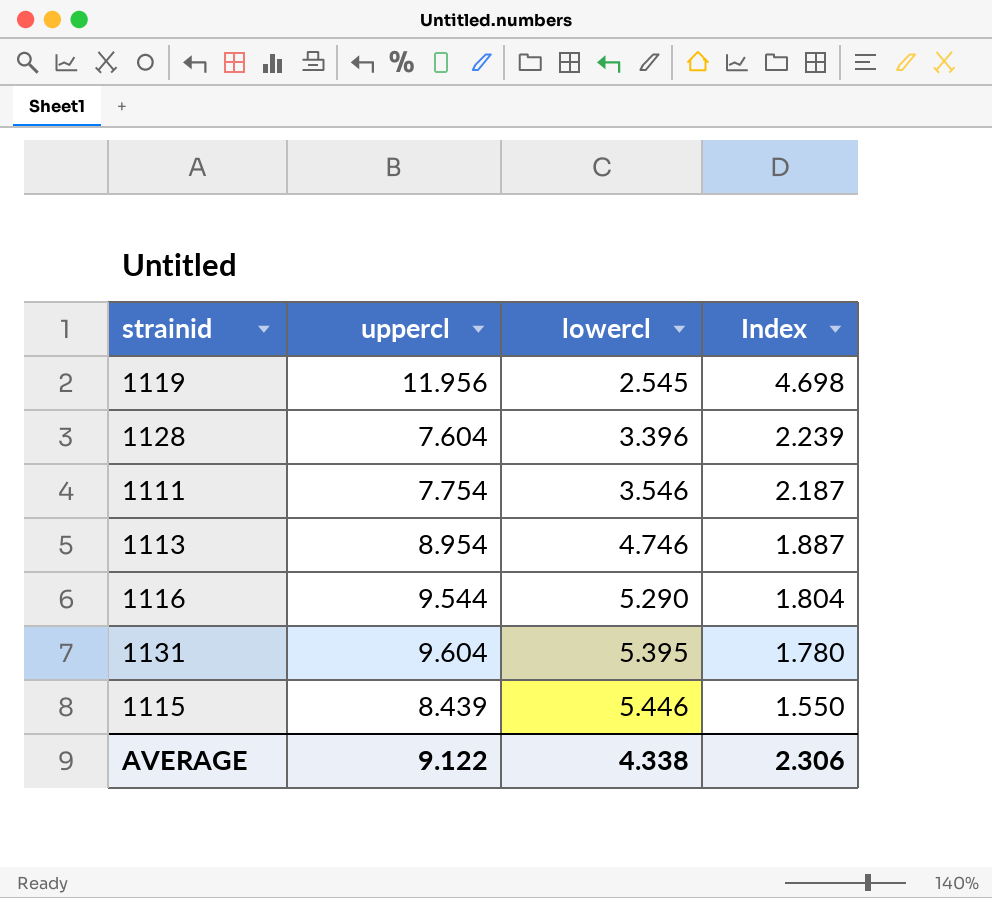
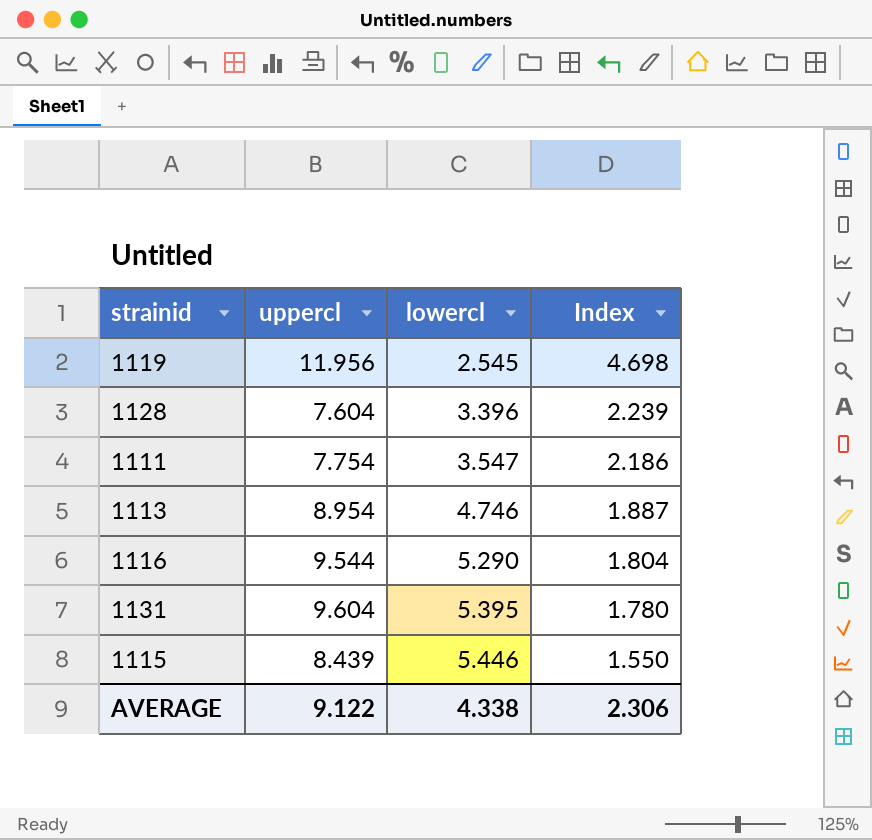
1111 | lowercl: 3.546 -> 3.547
1111 | Index: 2.187 -> 2.186

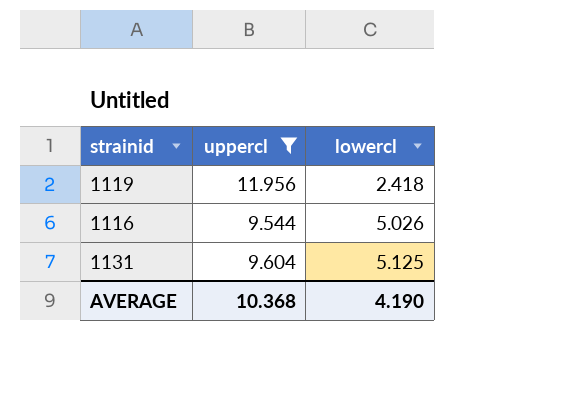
filter: none -> uppercl >= 9.544
column Index | formula: [uppercl] / [lowercl] -> none
1119 | lowercl: 2.545 -> 2.418
1116 | lowercl: 5.290 -> 5.026
1131 | lowercl: 5.395 -> 5.125
AVERAGE | uppercl: 9.122 -> 10.368
AVERAGE | lowercl: 4.338 -> 4.190

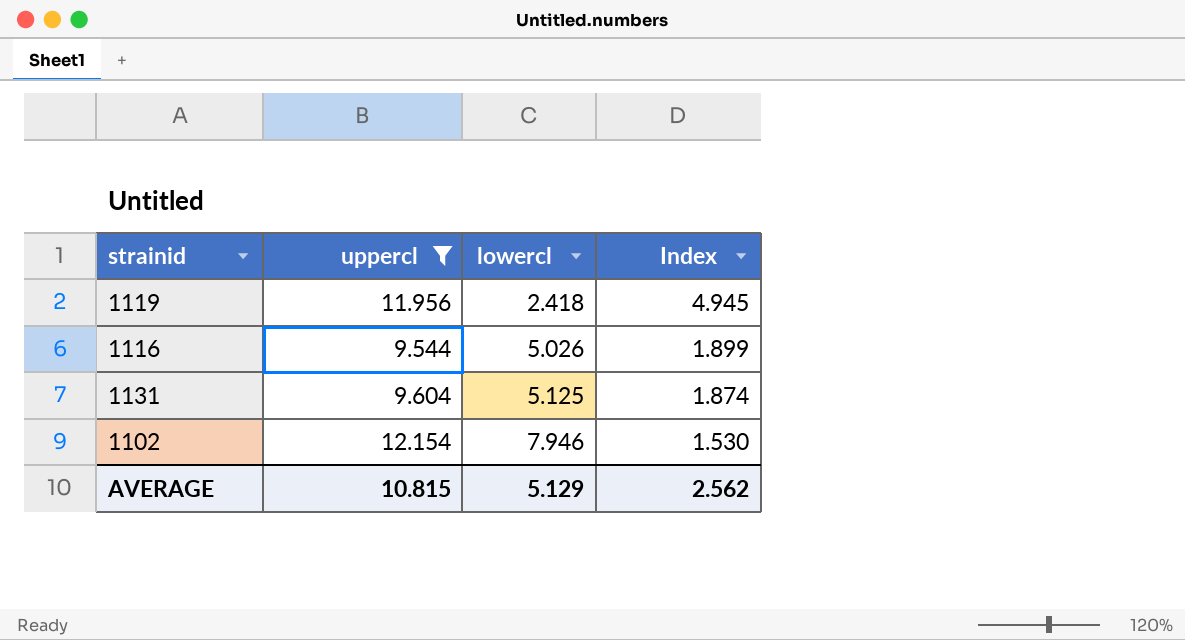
column Index | formula: none -> [uppercl] / [lowercl]
row 1102: none -> 12.154 | 7.946 | 1.530
AVERAGE | uppercl: 10.368 -> 10.815
AVERAGE | lowercl: 4.190 -> 5.129

